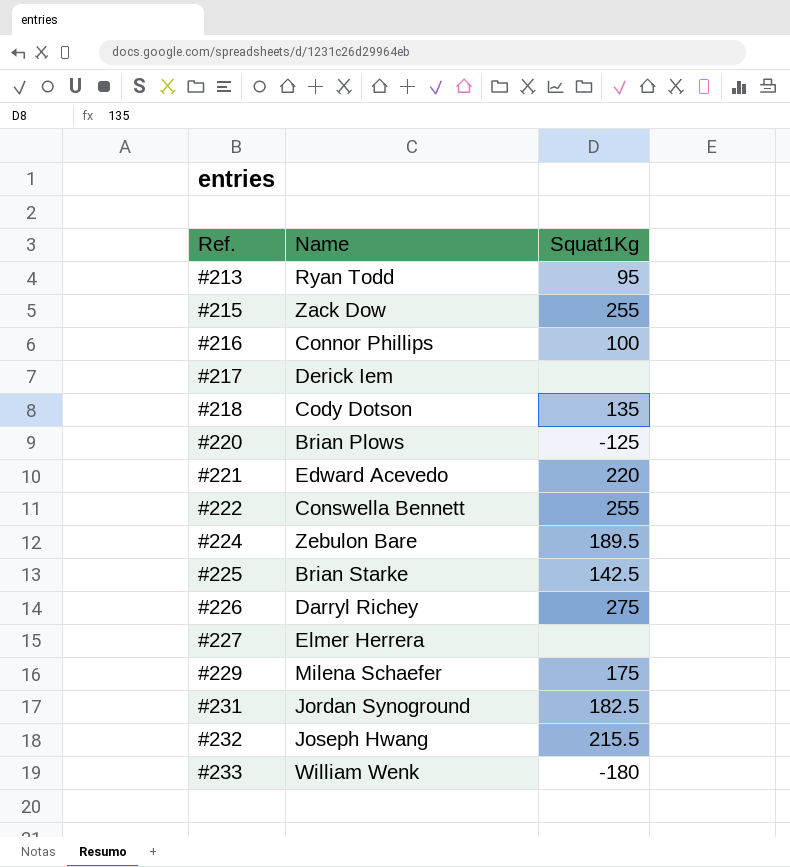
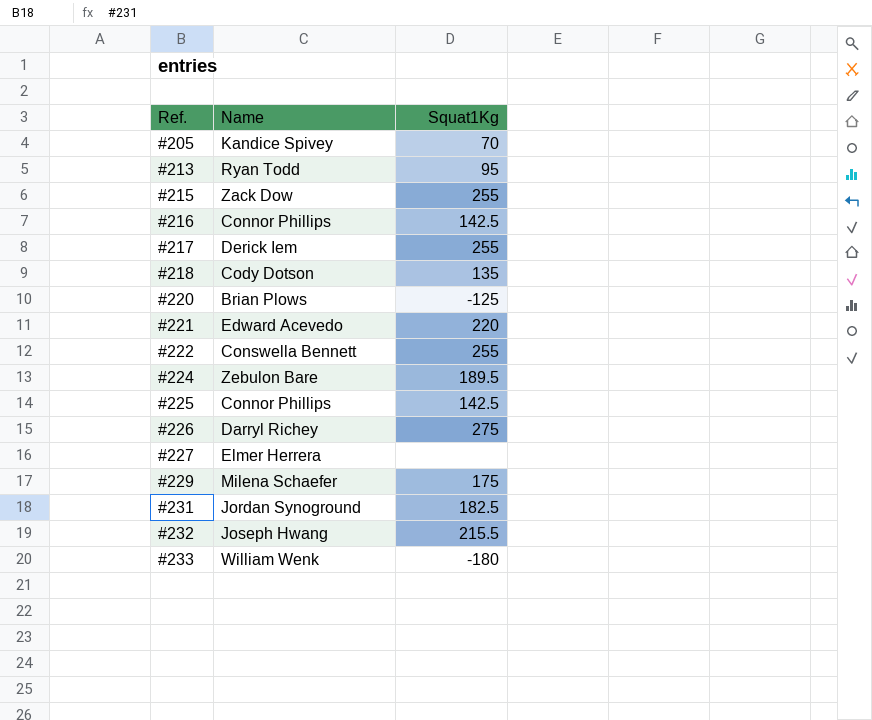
row #205: none -> Kandice Spivey | 70
#216 | Squat1Kg: 100 -> 142.5
#217 | Squat1Kg: none -> 255
#225 | Name: Brian Starke -> Connor Phillips

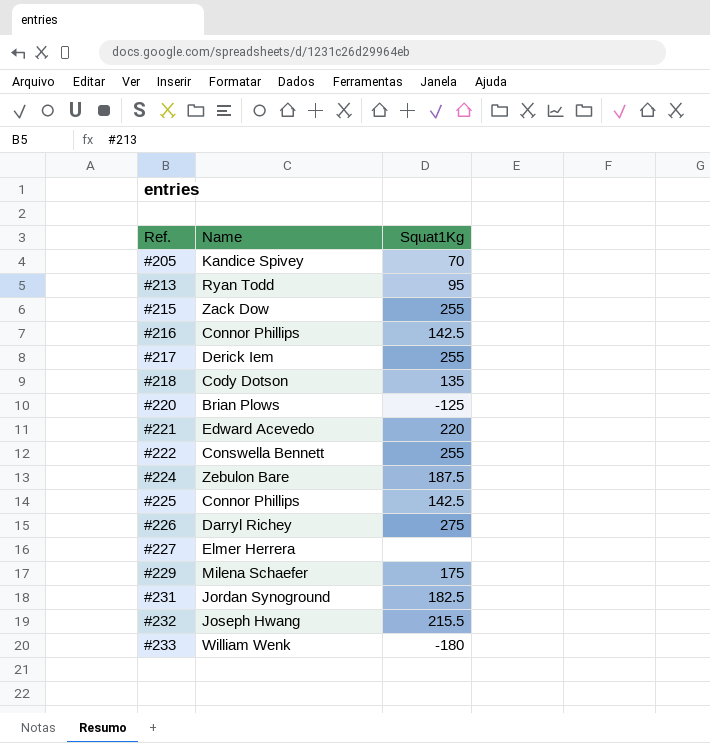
#224 | Squat1Kg: 189.5 -> 187.5

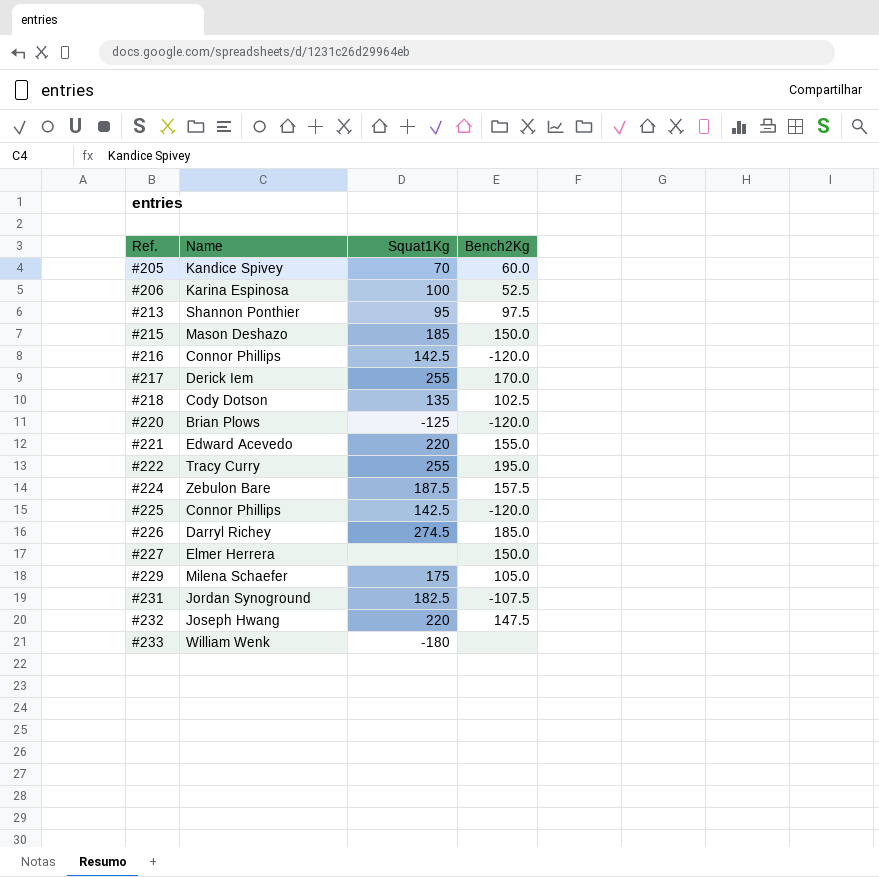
column Bench2Kg | position: none -> 4
row #206: none -> Karina Espinosa | 100 | 52.5
#213 | Name: Ryan Todd -> Shannon Ponthier
#215 | Name: Zack Dow -> Mason Deshazo
#215 | Squat1Kg: 255 -> 185
#222 | Name: Conswella Bennett -> Tracy Curry
#226 | Squat1Kg: 275 -> 274.5
#232 | Squat1Kg: 215.5 -> 220

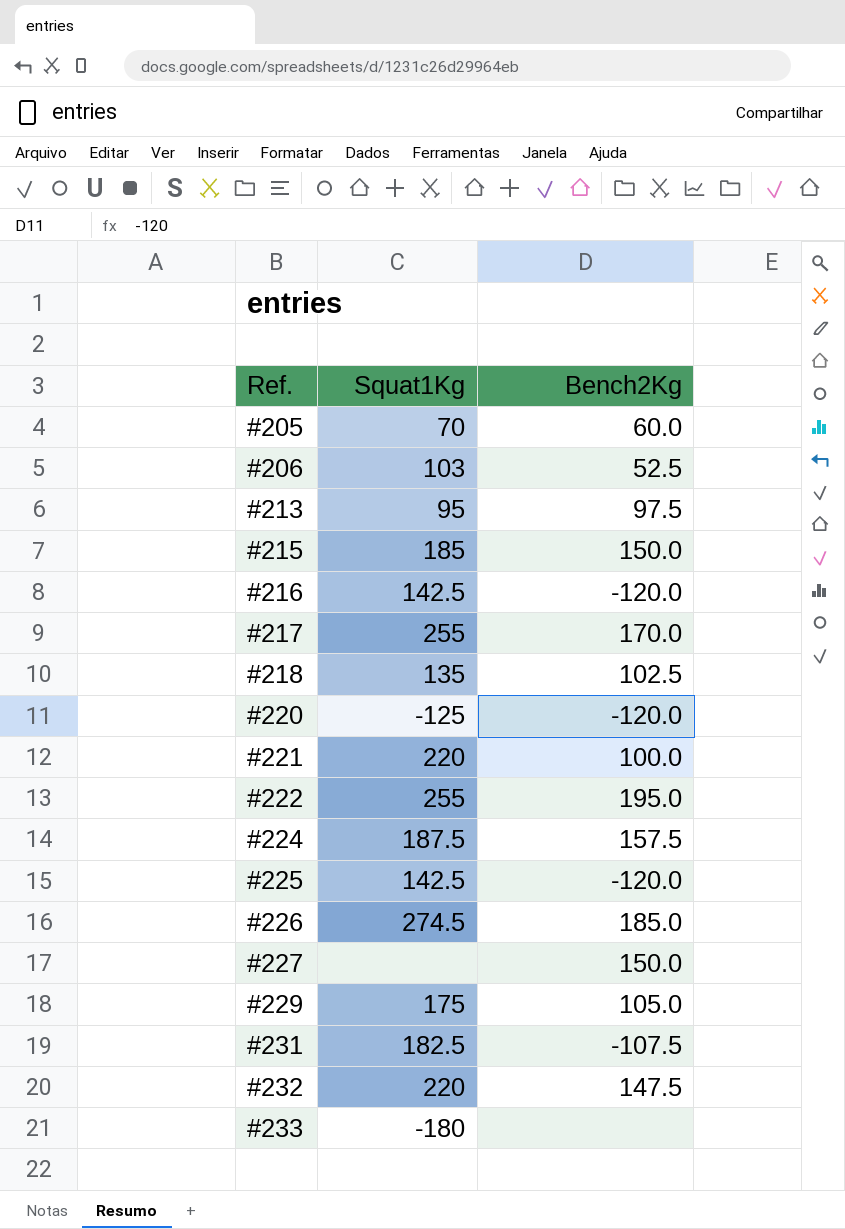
column Name | position: 2 -> none
#206 | Squat1Kg: 100 -> 103
#221 | Bench2Kg: 155.0 -> 100.0

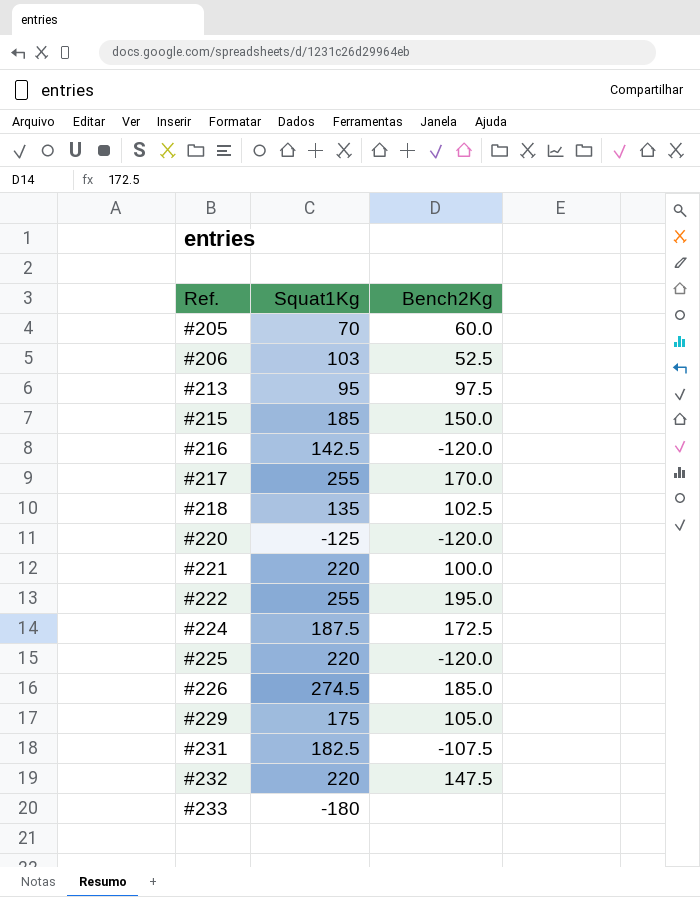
row #227: none | 150.0 -> none
#224 | Bench2Kg: 157.5 -> 172.5
#225 | Squat1Kg: 142.5 -> 220

